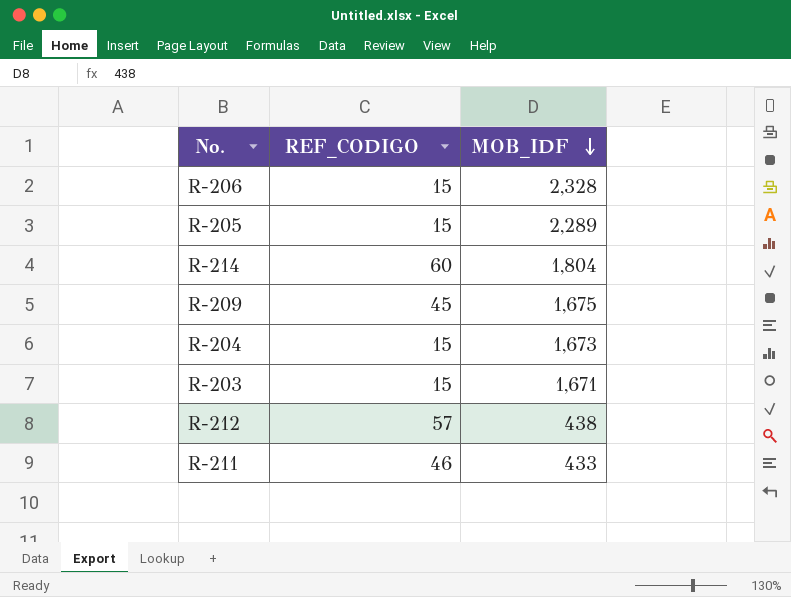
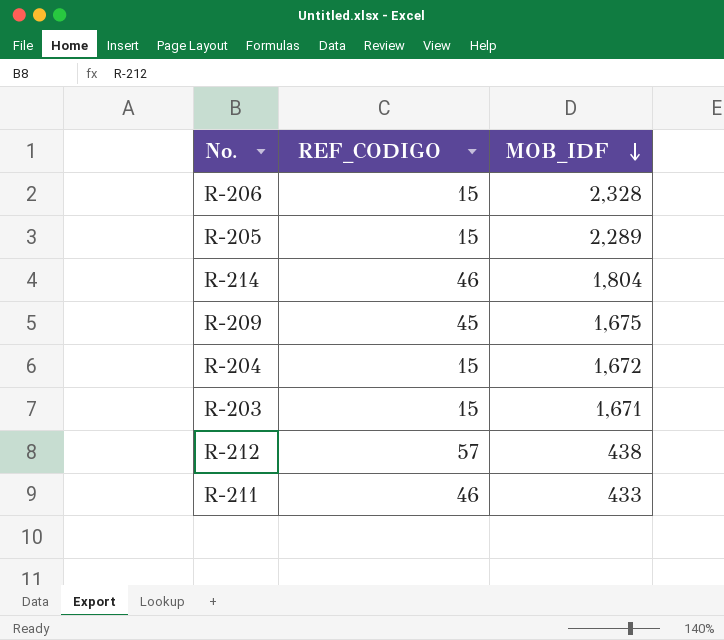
R-214 | REF_CODIGO: 60 -> 46
R-204 | MOB_IDF: 1,673 -> 1,672

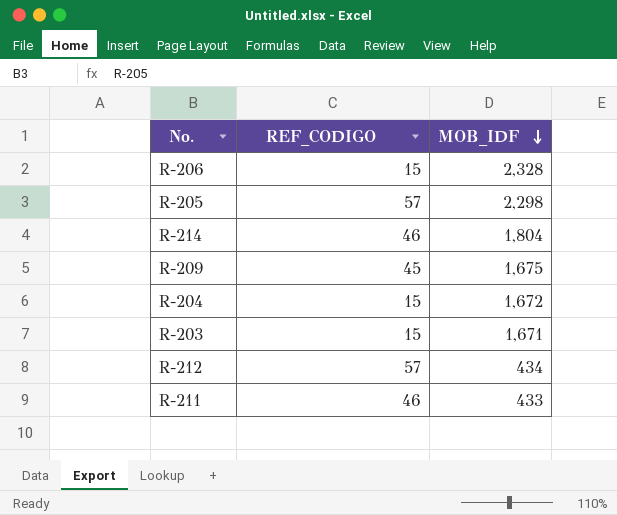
R-205 | REF_CODIGO: 15 -> 57
R-205 | MOB_IDF: 2,289 -> 2,298
R-212 | MOB_IDF: 438 -> 434

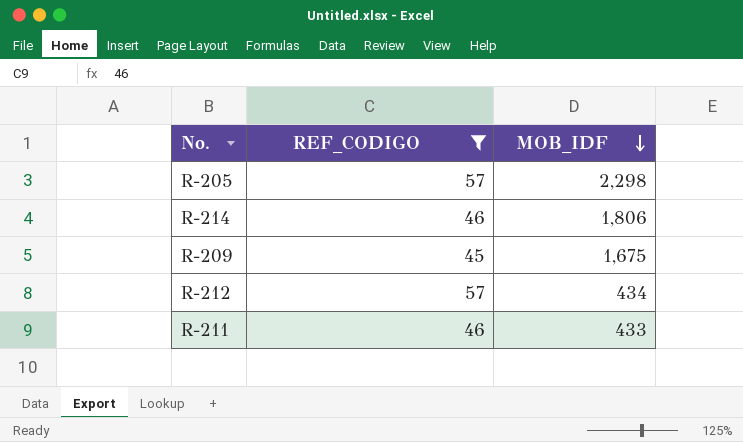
filter: none -> REF_CODIGO != 15
R-214 | MOB_IDF: 1,804 -> 1,806

